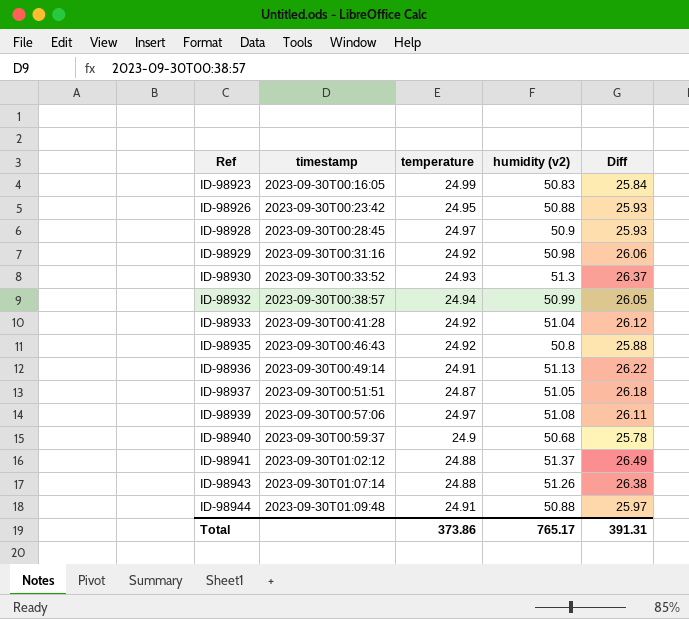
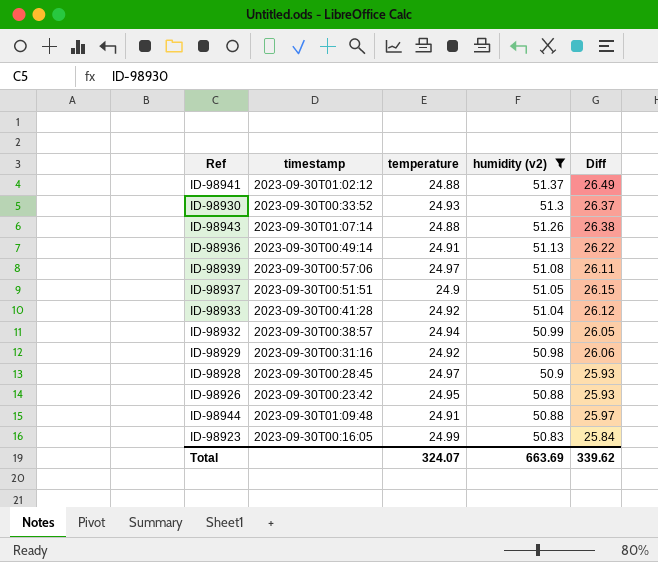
filter: none -> humidity (v2) >= 50.83
row order: Ref ascending -> humidity (v2) descending
ID-98937 | temperature: 24.87 -> 24.9
ID-98937 | Diff: 26.18 -> 26.15
Total | temperature: 373.86 -> 324.07
Total | humidity (v2): 765.17 -> 663.69
Total | Diff: 391.31 -> 339.62

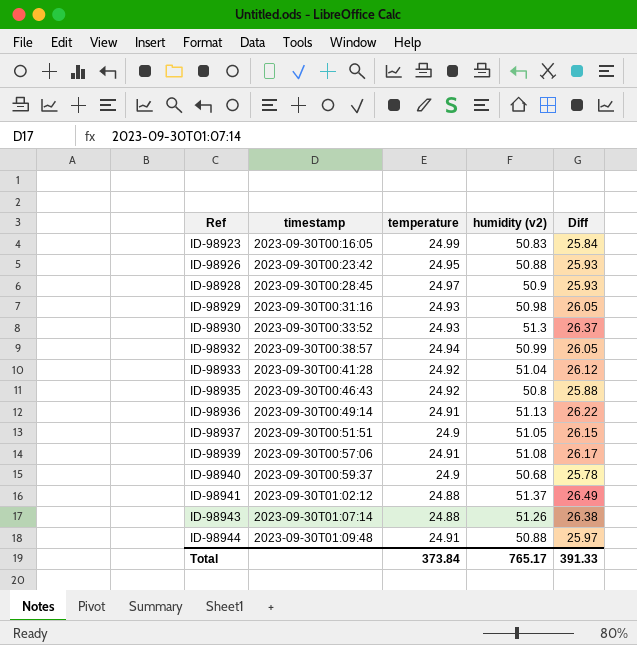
filter: humidity (v2) >= 50.83 -> none
row order: humidity (v2) descending -> Ref ascending
ID-98929 | temperature: 24.92 -> 24.93
ID-98929 | Diff: 26.06 -> 26.05
ID-98939 | temperature: 24.97 -> 24.91
ID-98939 | Diff: 26.11 -> 26.17
Total | temperature: 324.07 -> 373.84
Total | humidity (v2): 663.69 -> 765.17
Total | Diff: 339.62 -> 391.33

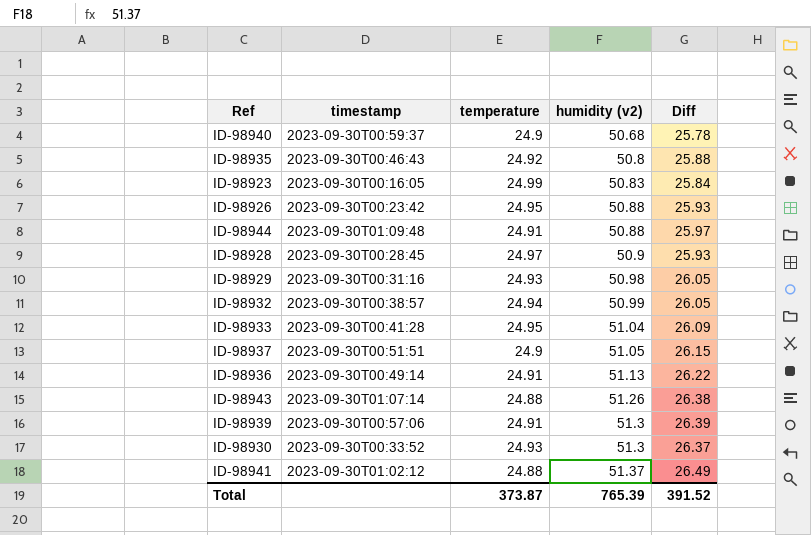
row order: Ref ascending -> humidity (v2) ascending
ID-98933 | temperature: 24.92 -> 24.95
ID-98933 | Diff: 26.12 -> 26.09
ID-98939 | humidity (v2): 51.08 -> 51.3
ID-98939 | Diff: 26.17 -> 26.39
Total | temperature: 373.84 -> 373.87
Total | humidity (v2): 765.17 -> 765.39
Total | Diff: 391.33 -> 391.52

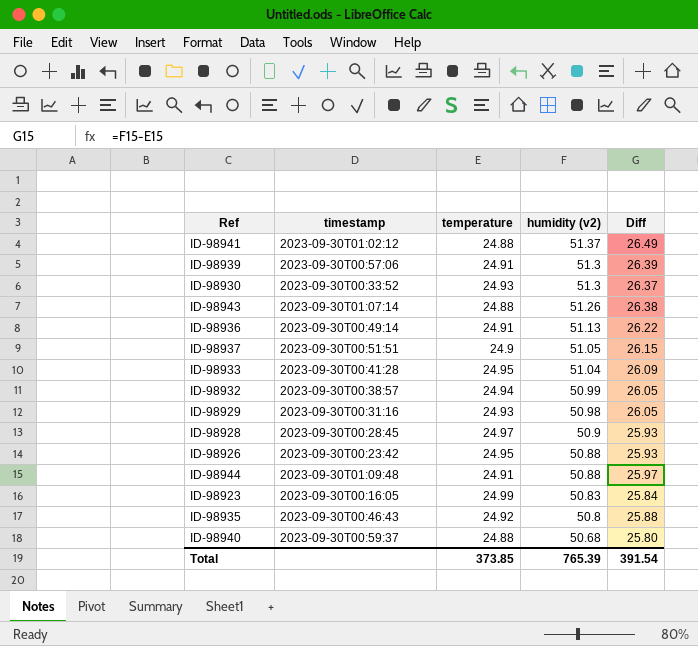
row order: humidity (v2) ascending -> humidity (v2) descending
ID-98940 | temperature: 24.9 -> 24.88
ID-98940 | Diff: 25.78 -> 25.80
Total | temperature: 373.87 -> 373.85
Total | Diff: 391.52 -> 391.54

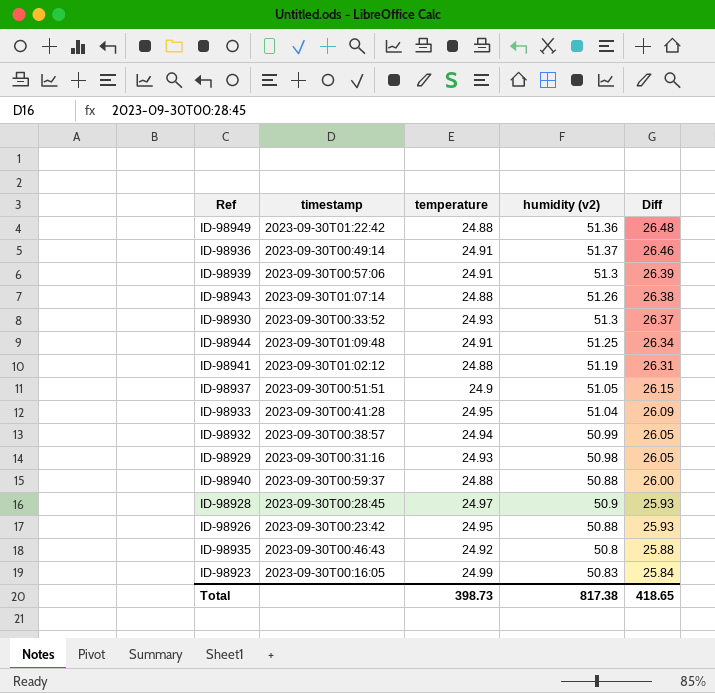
row order: humidity (v2) descending -> Diff descending
row ID-98949: none -> 2023-09-30T01:22:42 | 24.88 | 51.36 | 26.48
ID-98936 | humidity (v2): 51.13 -> 51.37
ID-98936 | Diff: 26.22 -> 26.46
ID-98944 | humidity (v2): 50.88 -> 51.25
ID-98944 | Diff: 25.97 -> 26.34
ID-98941 | humidity (v2): 51.37 -> 51.19
ID-98941 | Diff: 26.49 -> 26.31
ID-98940 | humidity (v2): 50.68 -> 50.88
ID-98940 | Diff: 25.80 -> 26.00
Total | temperature: 373.85 -> 398.73
Total | humidity (v2): 765.39 -> 817.38
Total | Diff: 391.54 -> 418.65

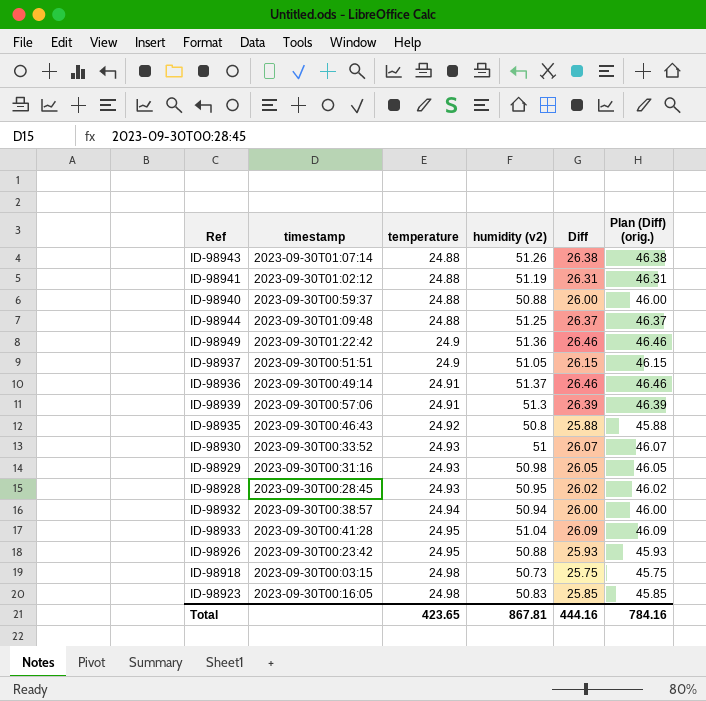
row order: Diff descending -> temperature ascending
column Plan (Diff) (orig.) | formula: none -> [Diff] + 20
ID-98944 | temperature: 24.91 -> 24.88
ID-98944 | Diff: 26.34 -> 26.37
ID-98949 | temperature: 24.88 -> 24.9
ID-98949 | Diff: 26.48 -> 26.46
ID-98930 | humidity (v2): 51.3 -> 51
ID-98930 | Diff: 26.37 -> 26.07
ID-98928 | temperature: 24.97 -> 24.93
ID-98928 | humidity (v2): 50.9 -> 50.95
ID-98928 | Diff: 25.93 -> 26.02
ID-98932 | humidity (v2): 50.99 -> 50.94
ID-98932 | Diff: 26.05 -> 26.00
row ID-98918: none -> 2023-09-30T00:03:15 | 24.98 | 50.73 | 25.75 | 45.75
ID-98923 | temperature: 24.99 -> 24.98
ID-98923 | Diff: 25.84 -> 25.85
Total | temperature: 398.73 -> 423.65
Total | humidity (v2): 817.38 -> 867.81
Total | Diff: 418.65 -> 444.16

